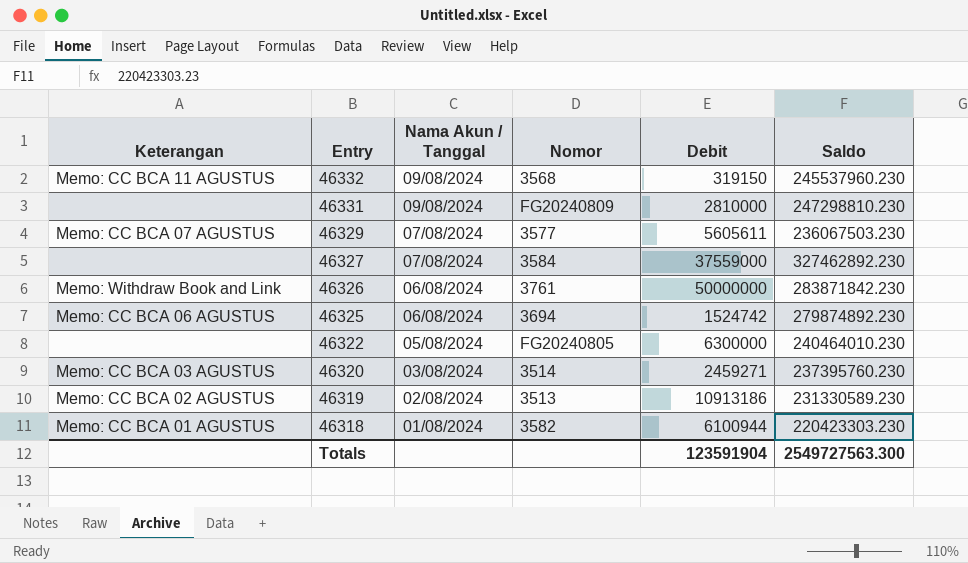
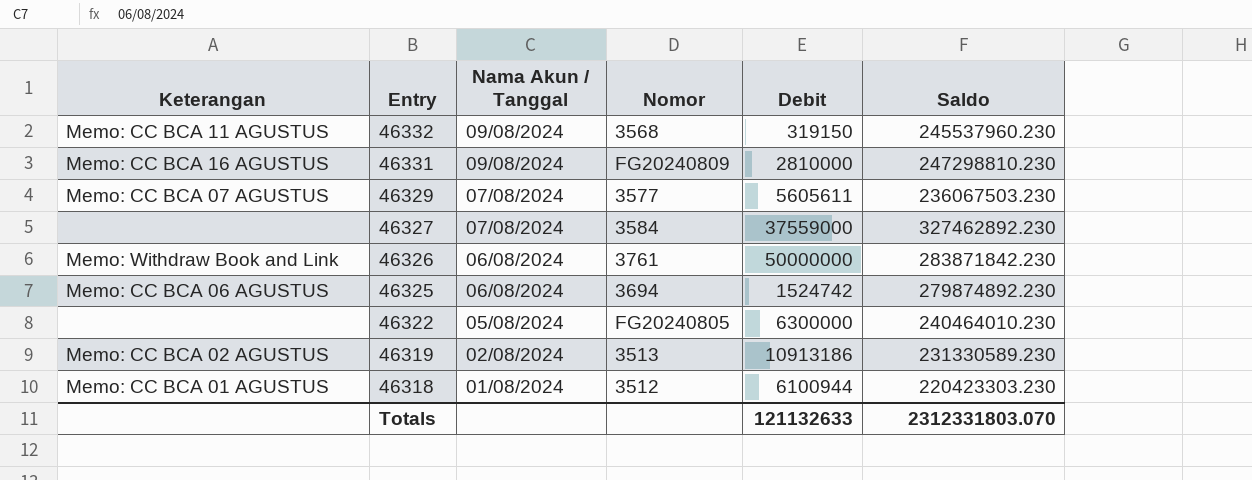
row 46320: Memo: CC BCA 03 AGUSTUS | 03/08/2024 | 3514 | 2459271 | 237395760.230 -> none
46331 | Keterangan: none -> Memo: CC BCA 16 AGUSTUS
46318 | Nomor: 3582 -> 3512
Totals | Debit: 123591904 -> 121132633
Totals | Saldo: 2549727563.300 -> 2312331803.070

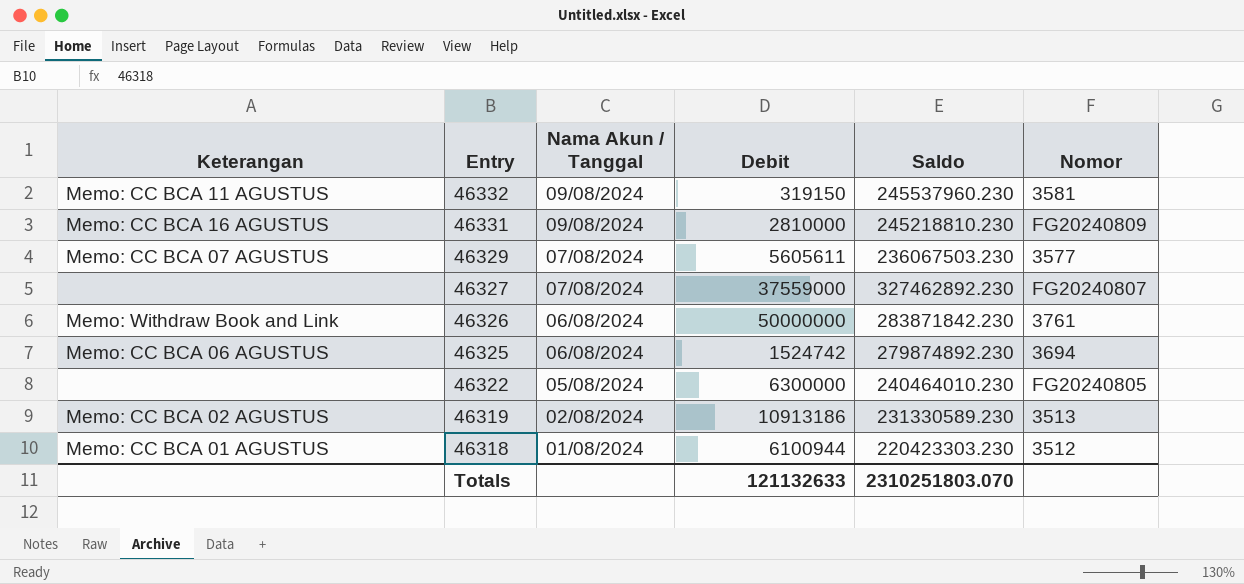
column Nomor | position: 4 -> 6
46332 | Nomor: 3568 -> 3581
46331 | Saldo: 247298810.230 -> 245218810.230
46327 | Nomor: 3584 -> FG20240807
Totals | Saldo: 2312331803.070 -> 2310251803.070

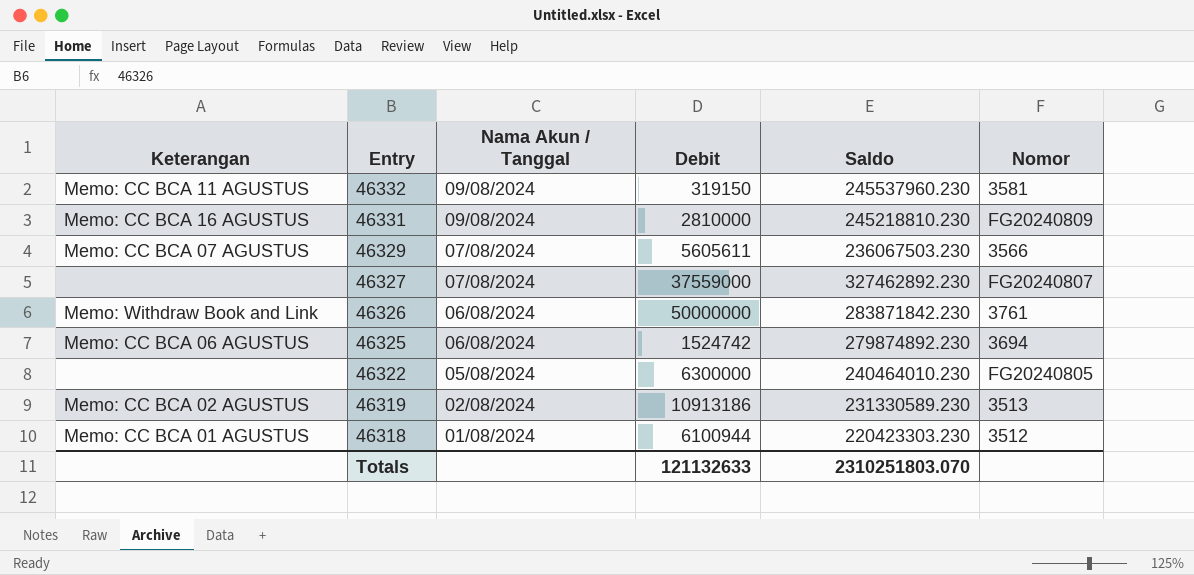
46329 | Nomor: 3577 -> 3566

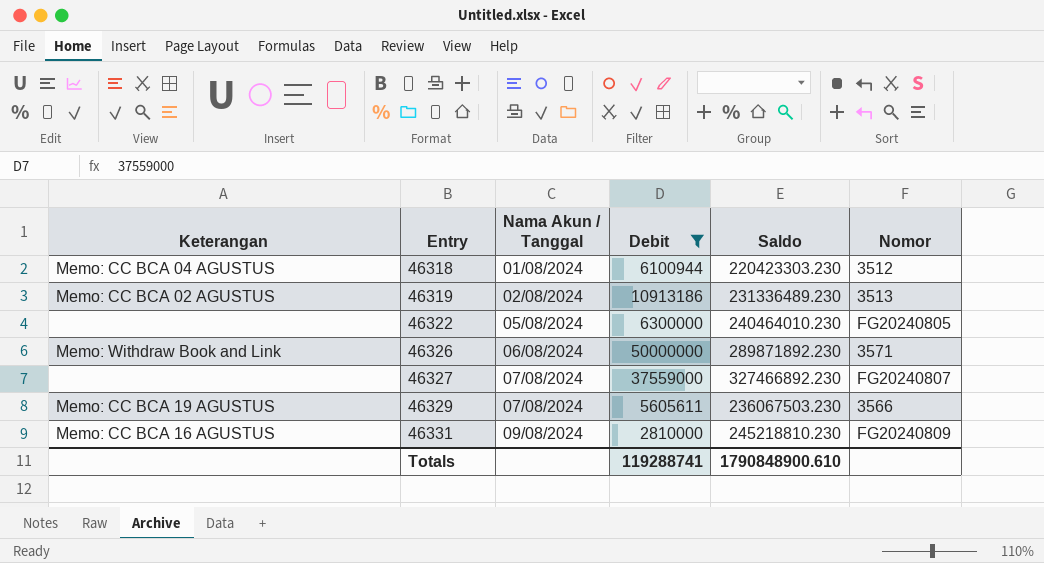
filter: none -> Debit >= 2810000
row order: Entry descending -> Entry ascending
46318 | Keterangan: Memo: CC BCA 01 AGUSTUS -> Memo: CC BCA 04 AGUSTUS
46319 | Saldo: 231330589.230 -> 231336489.230
46326 | Saldo: 283871842.230 -> 289871892.230
46326 | Nomor: 3761 -> 3571
46327 | Saldo: 327462892.230 -> 327466892.230
46329 | Keterangan: Memo: CC BCA 07 AGUSTUS -> Memo: CC BCA 19 AGUSTUS
Totals | Debit: 121132633 -> 119288741
Totals | Saldo: 2310251803.070 -> 1790848900.610

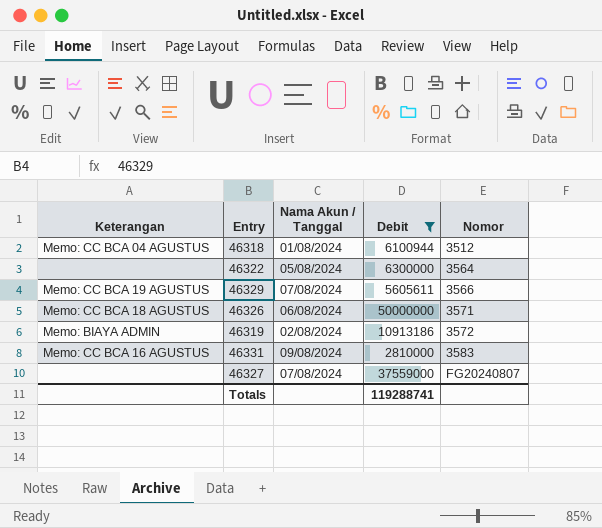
row order: Entry ascending -> Nomor ascending
column Saldo | position: 5 -> none
46322 | Nomor: FG20240805 -> 3564
46326 | Keterangan: Memo: Withdraw Book and Link -> Memo: CC BCA 18 AGUSTUS
46319 | Keterangan: Memo: CC BCA 02 AGUSTUS -> Memo: BIAYA ADMIN
46319 | Nomor: 3513 -> 3572
46331 | Nomor: FG20240809 -> 3583

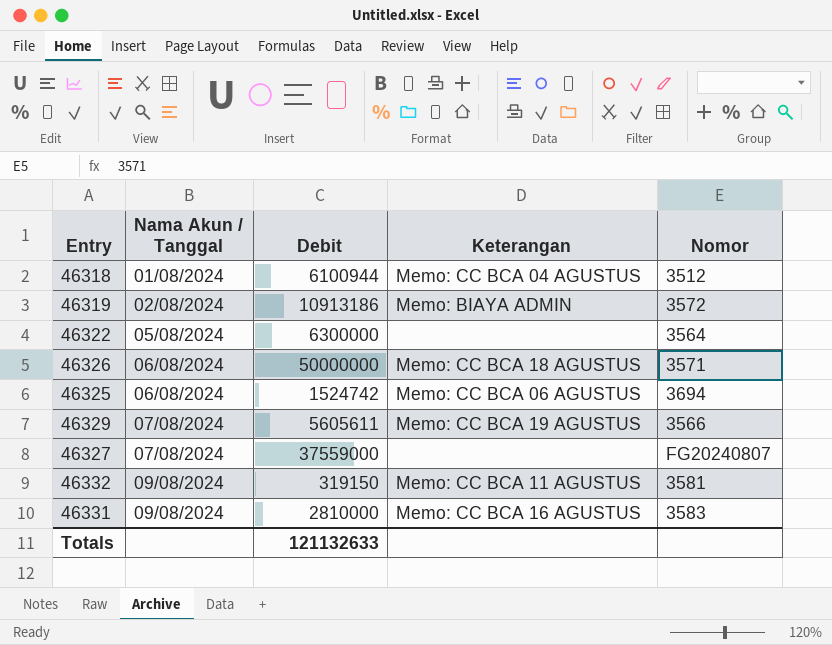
filter: Debit >= 2810000 -> none
row order: Nomor ascending -> Nama Akun / Tanggal ascending
column Keterangan | position: 1 -> 4
Totals | Debit: 119288741 -> 121132633

